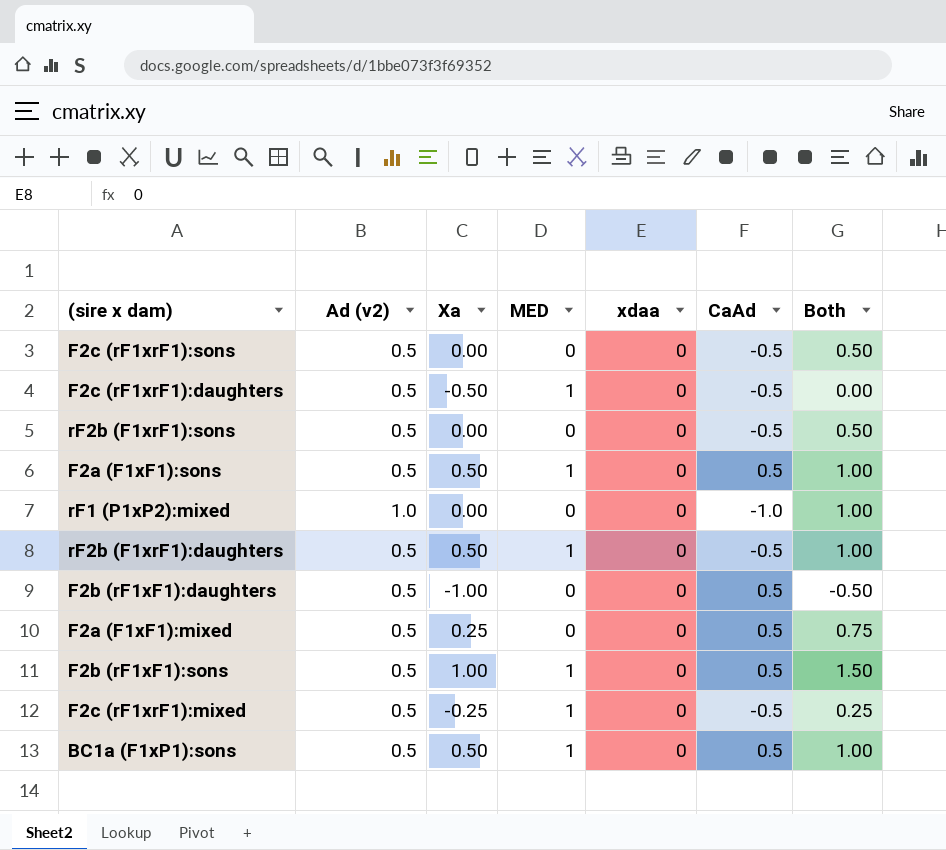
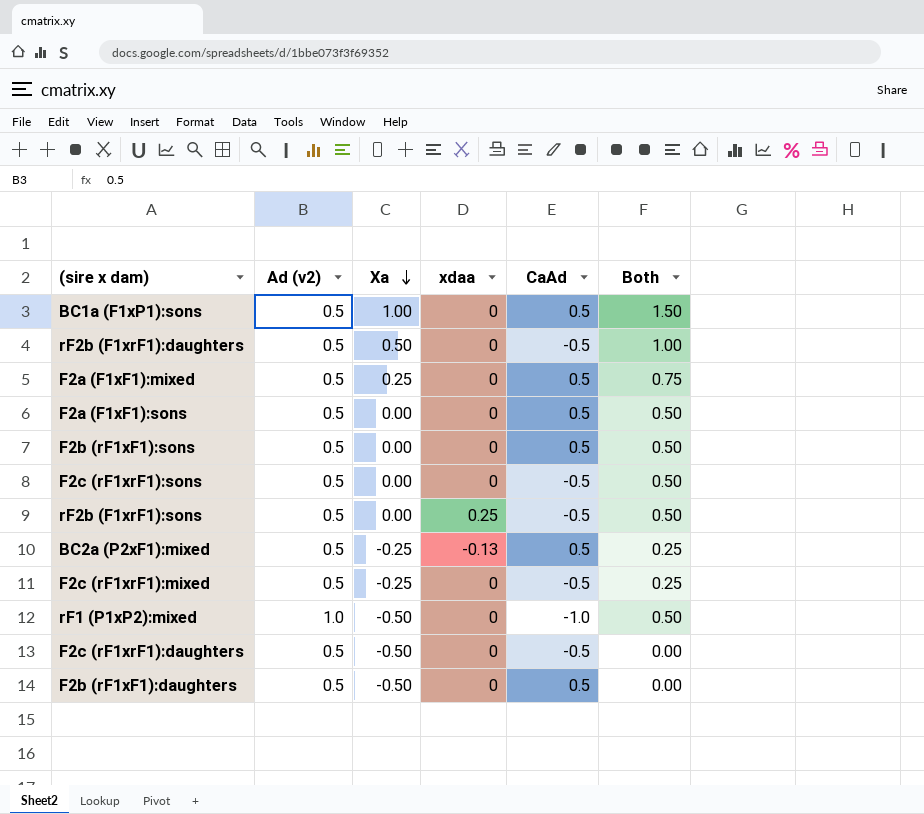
row order: none -> Xa descending
column MED | position: 4 -> none
BC1a (F1xP1):sons | Xa: 0.50 -> 1.00
BC1a (F1xP1):sons | Both: 1.00 -> 1.50
F2a (F1xF1):sons | Xa: 0.50 -> 0.00
F2a (F1xF1):sons | Both: 1.00 -> 0.50
F2b (rF1xF1):sons | Xa: 1.00 -> 0.00
F2b (rF1xF1):sons | Both: 1.50 -> 0.50
rF2b (F1xrF1):sons | xdaa: 0 -> 0.25
row BC2a (P2xF1):mixed: none -> 0.5 | -0.25 | -0.13 | 0.5 | 0.25
rF1 (P1xP2):mixed | Xa: 0.00 -> -0.50
rF1 (P1xP2):mixed | Both: 1.00 -> 0.50
F2b (rF1xF1):daughters | Xa: -1.00 -> -0.50
F2b (rF1xF1):daughters | Both: -0.50 -> 0.00

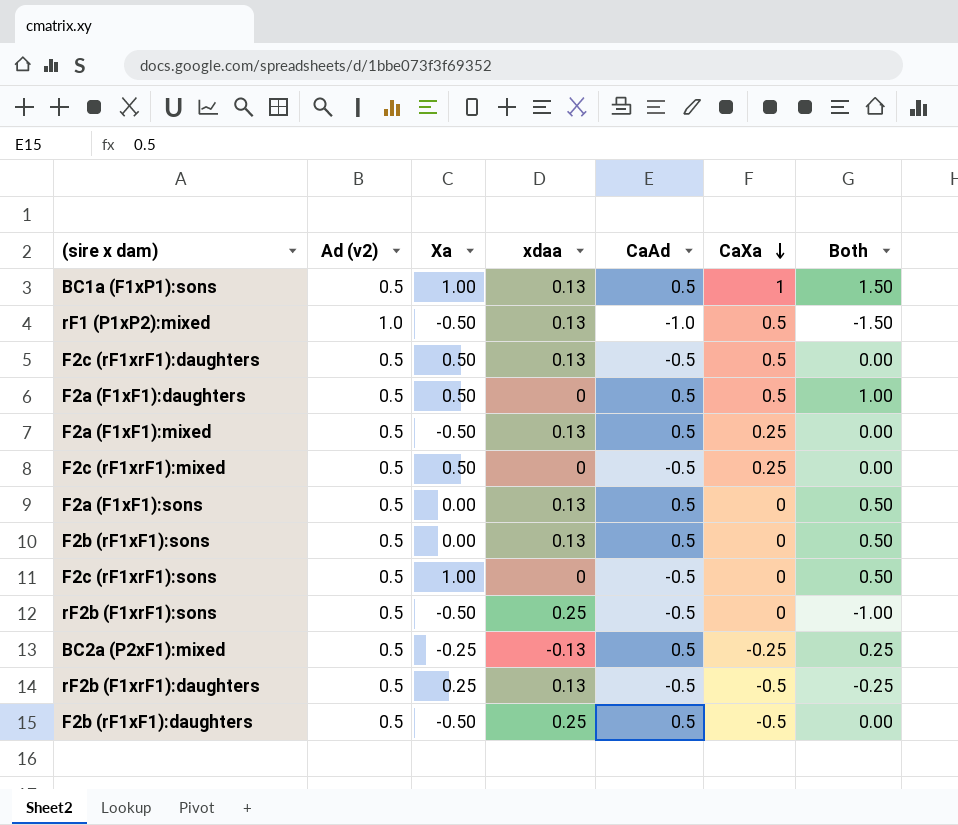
row order: Xa descending -> CaXa descending
column CaXa | position: none -> 6
column Both | formula: [Ad (v2)] + [Xa] -> [Xa] + [CaAd]
BC1a (F1xP1):sons | xdaa: 0 -> 0.13
rF1 (P1xP2):mixed | xdaa: 0 -> 0.13
F2c (rF1xrF1):daughters | Xa: -0.50 -> 0.50
F2c (rF1xrF1):daughters | xdaa: 0 -> 0.13
row F2a (F1xF1):daughters: none -> 0.5 | 0.50 | 0 | 0.5 | 0.5 | 1.00
F2a (F1xF1):mixed | Xa: 0.25 -> -0.50
F2a (F1xF1):mixed | xdaa: 0 -> 0.13
F2c (rF1xrF1):mixed | Xa: -0.25 -> 0.50
F2a (F1xF1):sons | xdaa: 0 -> 0.13
F2b (rF1xF1):sons | xdaa: 0 -> 0.13
F2c (rF1xrF1):sons | Xa: 0.00 -> 1.00
rF2b (F1xrF1):sons | Xa: 0.00 -> -0.50
rF2b (F1xrF1):daughters | Xa: 0.50 -> 0.25
rF2b (F1xrF1):daughters | xdaa: 0 -> 0.13
F2b (rF1xF1):daughters | xdaa: 0 -> 0.25

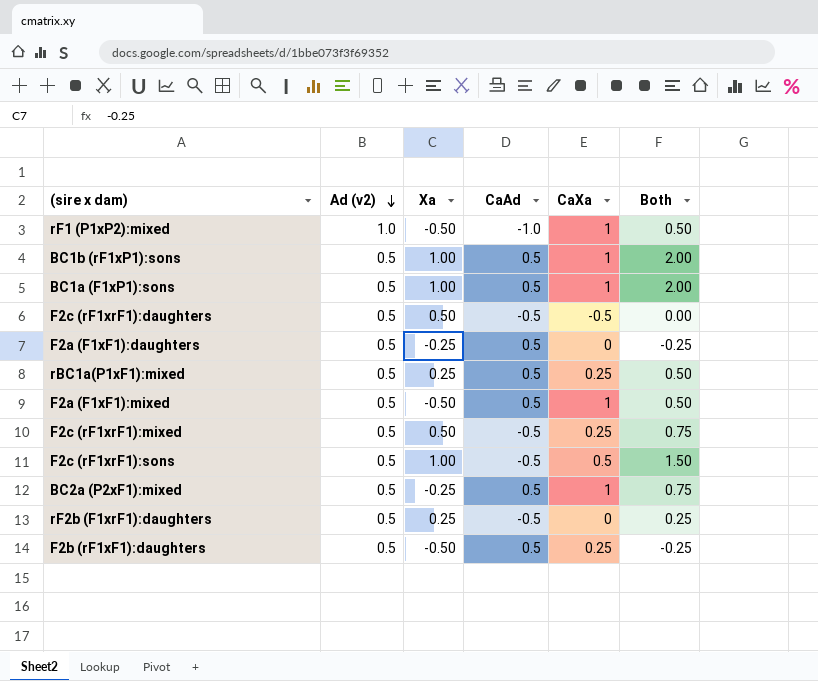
row order: CaXa descending -> Ad (v2) descending
column xdaa | position: 4 -> none
column Both | formula: [Xa] + [CaAd] -> [Xa] + [CaXa]
row F2a (F1xF1):sons: 0.5 | 0.00 | 0.13 | 0.5 | 0 | 0.50 -> none
row F2b (rF1xF1):sons: 0.5 | 0.00 | 0.13 | 0.5 | 0 | 0.50 -> none
row rF2b (F1xrF1):sons: 0.5 | -0.50 | 0.25 | -0.5 | 0 | -1.00 -> none
rF1 (P1xP2):mixed | CaXa: 0.5 -> 1
row BC1b (rF1xP1):sons: none -> 0.5 | 1.00 | 0.5 | 1 | 2.00
F2c (rF1xrF1):daughters | CaXa: 0.5 -> -0.5
F2a (F1xF1):daughters | Xa: 0.50 -> -0.25
F2a (F1xF1):daughters | CaXa: 0.5 -> 0
row rBC1a(P1xF1):mixed: none -> 0.5 | 0.25 | 0.5 | 0.25 | 0.50
F2a (F1xF1):mixed | CaXa: 0.25 -> 1
F2c (rF1xrF1):sons | CaXa: 0 -> 0.5
BC2a (P2xF1):mixed | CaXa: -0.25 -> 1
rF2b (F1xrF1):daughters | CaXa: -0.5 -> 0
F2b (rF1xF1):daughters | CaXa: -0.5 -> 0.25

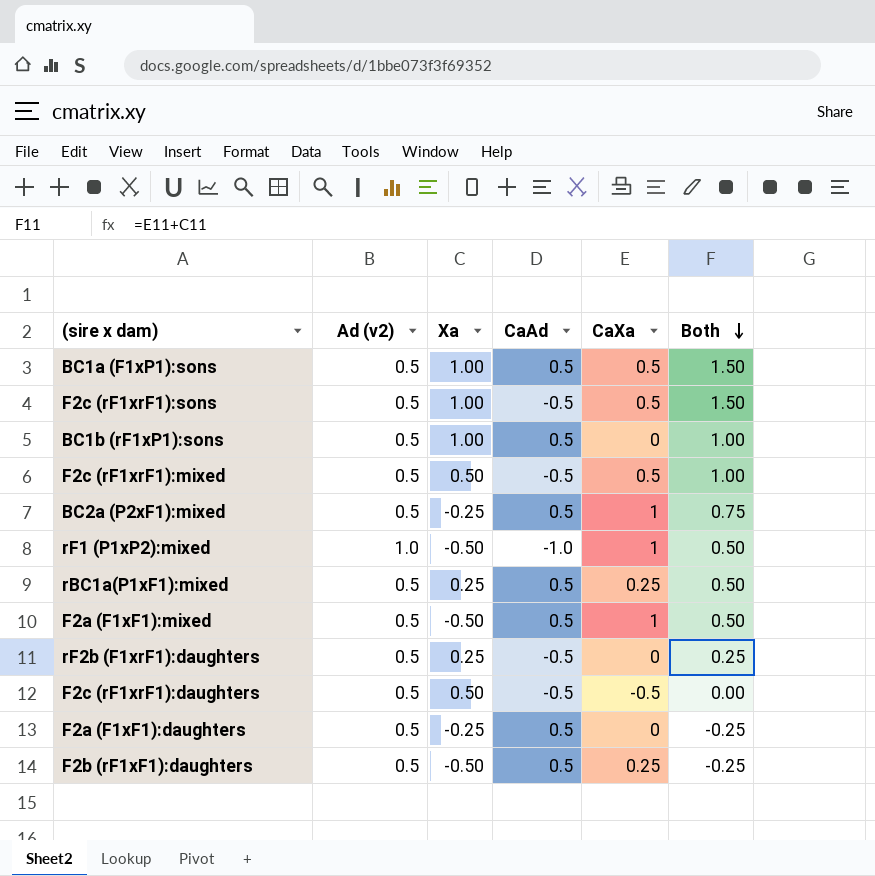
row order: Ad (v2) descending -> Both descending
BC1a (F1xP1):sons | CaXa: 1 -> 0.5
BC1a (F1xP1):sons | Both: 2.00 -> 1.50
BC1b (rF1xP1):sons | CaXa: 1 -> 0
BC1b (rF1xP1):sons | Both: 2.00 -> 1.00
F2c (rF1xrF1):mixed | CaXa: 0.25 -> 0.5
F2c (rF1xrF1):mixed | Both: 0.75 -> 1.00

